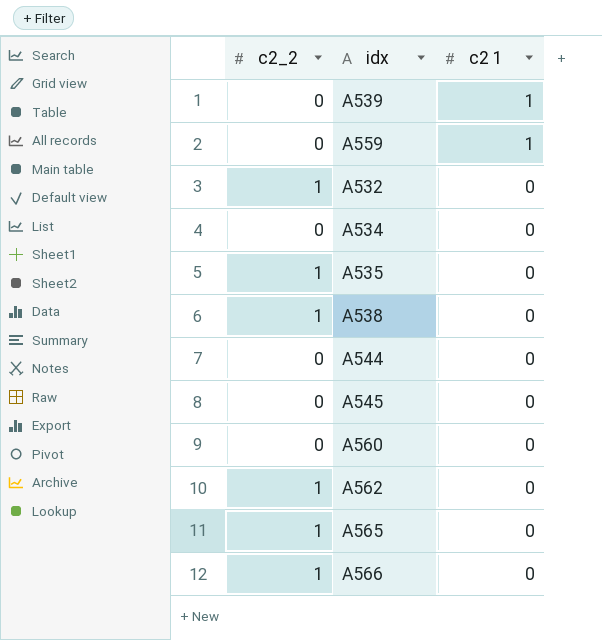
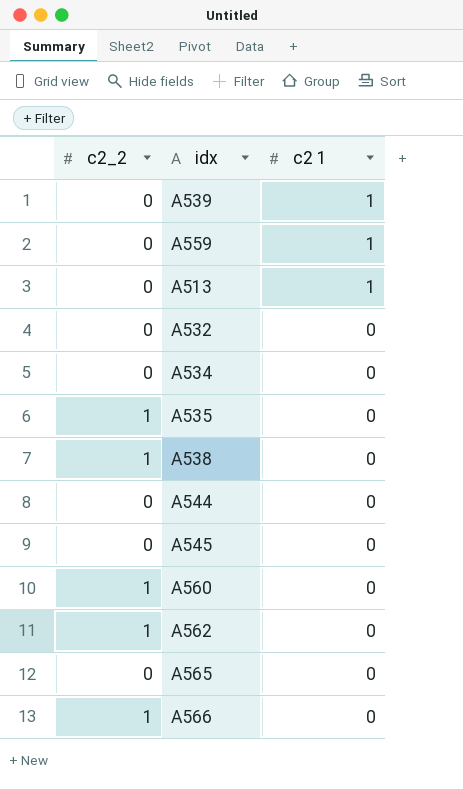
row A513: none -> 0 | 1
A532 | c2_2: 1 -> 0
A560 | c2_2: 0 -> 1
A565 | c2_2: 1 -> 0

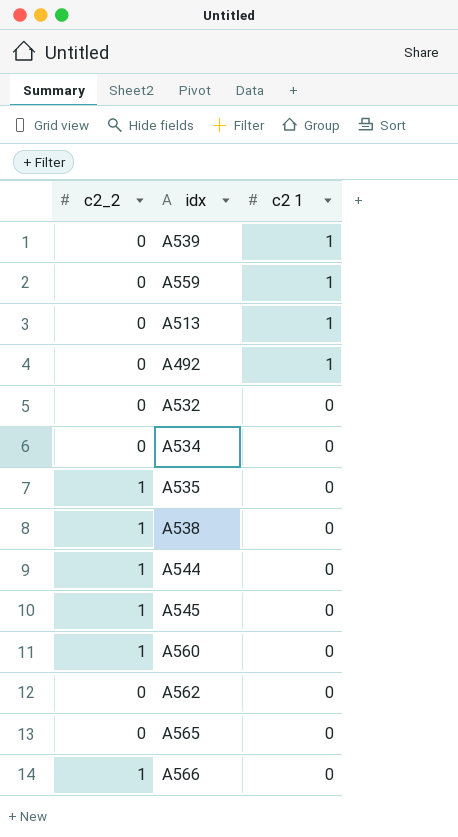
row A492: none -> 0 | 1
A544 | c2_2: 0 -> 1
A545 | c2_2: 0 -> 1
A562 | c2_2: 1 -> 0

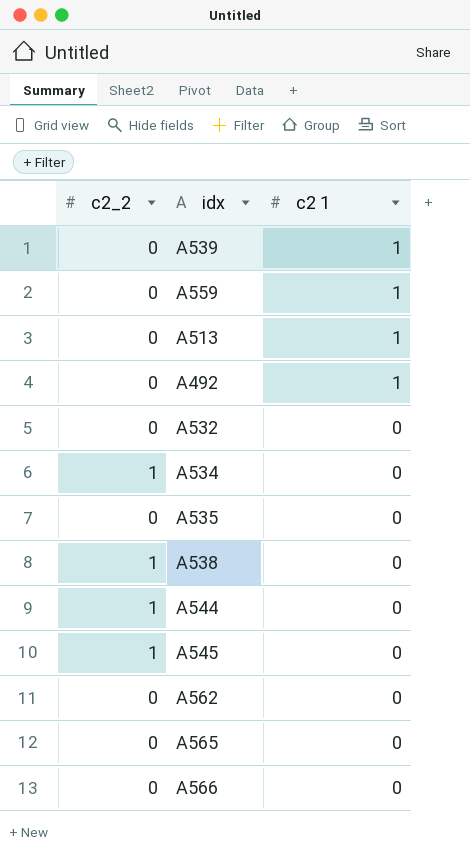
row A560: 1 | 0 -> none
A534 | c2_2: 0 -> 1
A535 | c2_2: 1 -> 0
A566 | c2_2: 1 -> 0

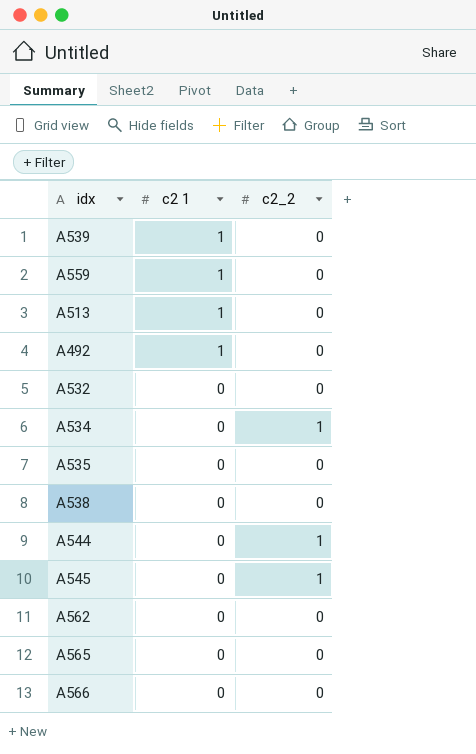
column c2_2 | position: 1 -> 3
A538 | c2_2: 1 -> 0

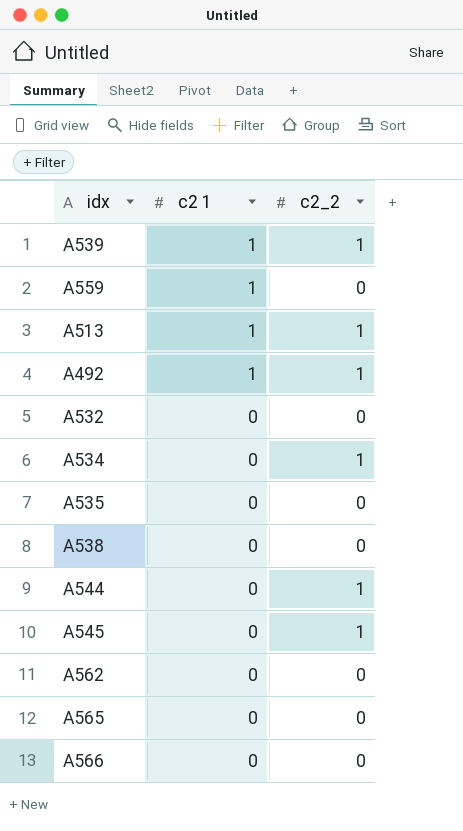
A539 | c2_2: 0 -> 1
A513 | c2_2: 0 -> 1
A492 | c2_2: 0 -> 1

